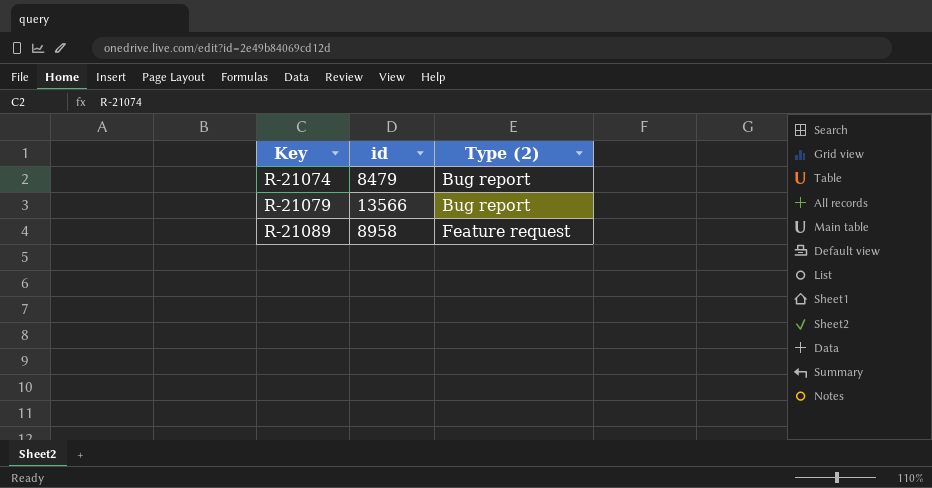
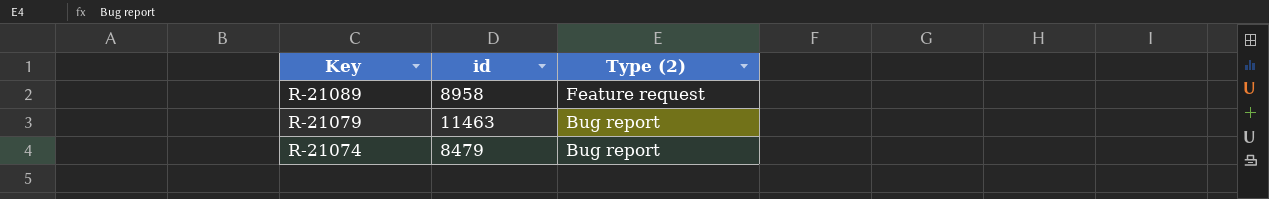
row order: Key ascending -> Key descending
R-21079 | id: 13566 -> 11463

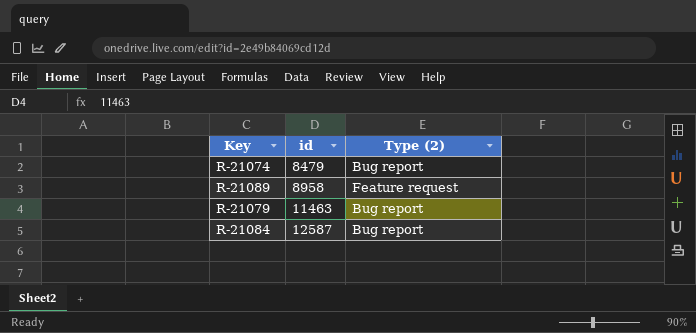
row order: Key descending -> id ascending
row R-21084: none -> 12587 | Bug report

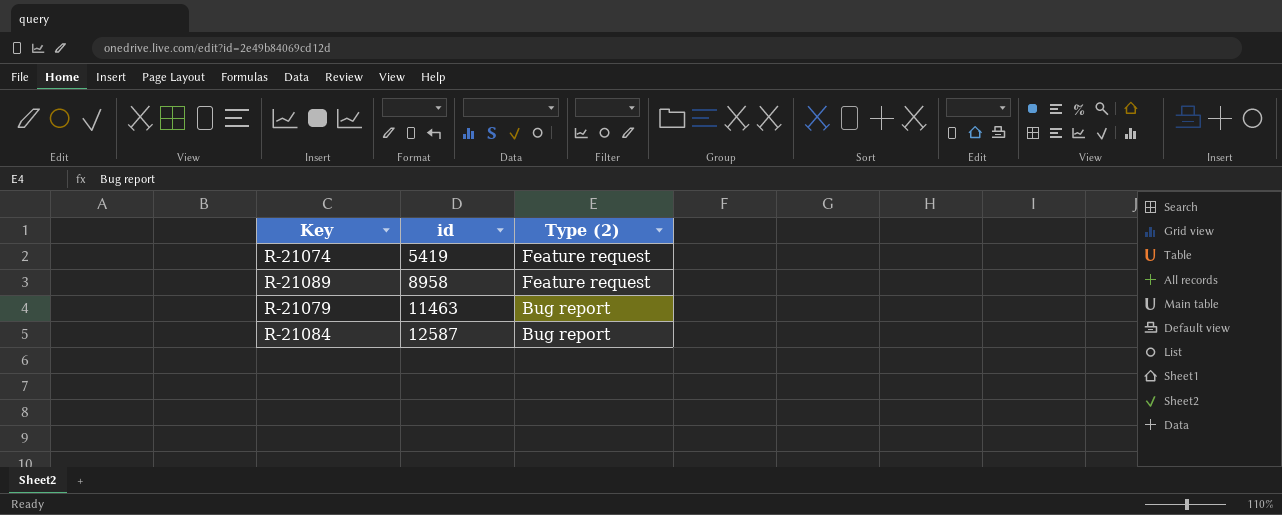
R-21074 | id: 8479 -> 5419
R-21074 | Type (2): Bug report -> Feature request

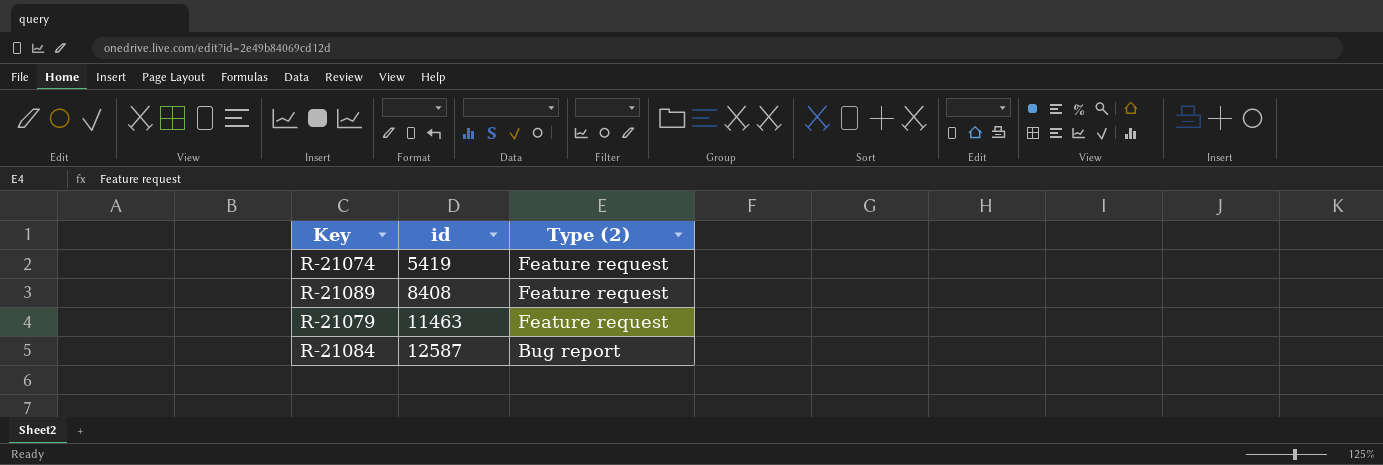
R-21089 | id: 8958 -> 8408
R-21079 | Type (2): Bug report -> Feature request

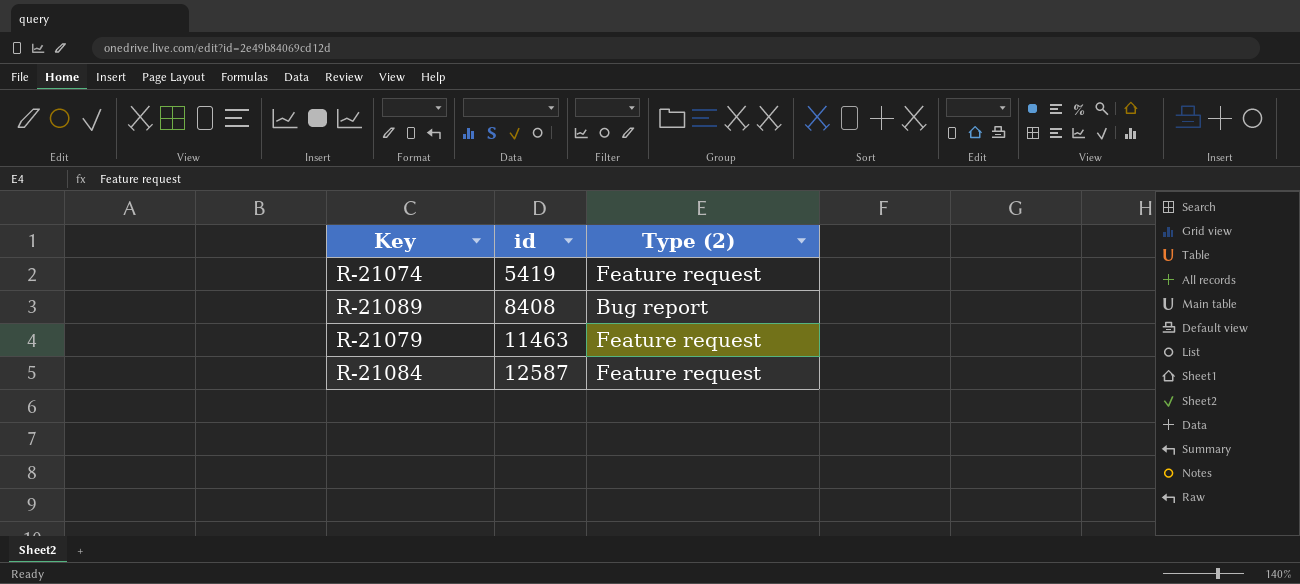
R-21089 | Type (2): Feature request -> Bug report
R-21084 | Type (2): Bug report -> Feature request

